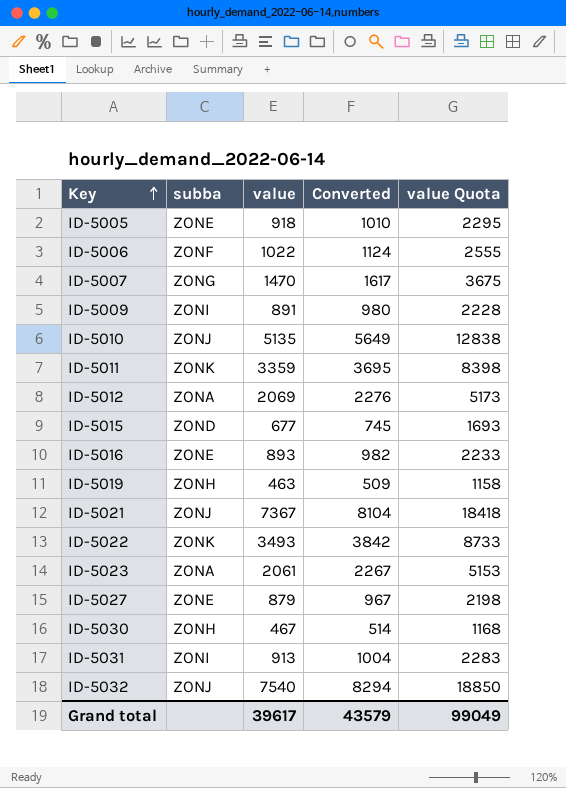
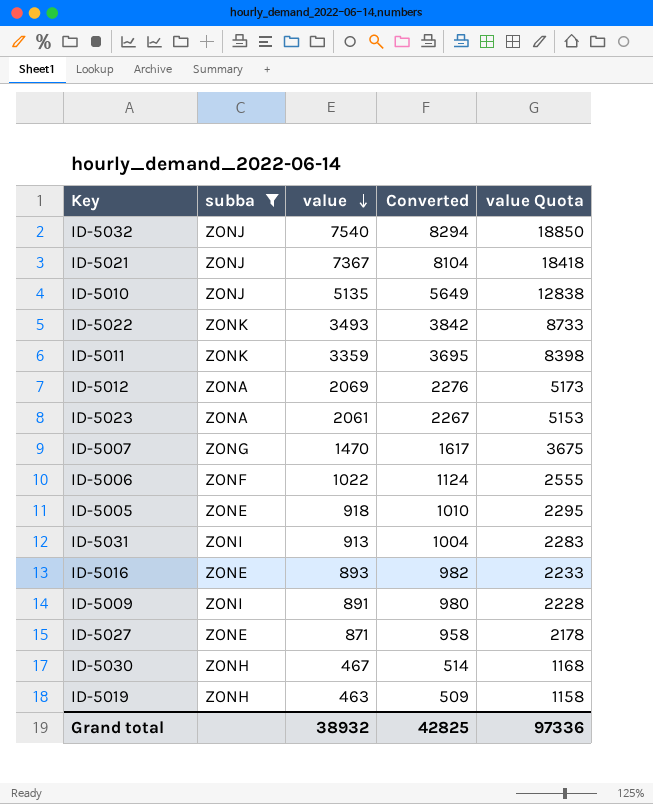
filter: none -> subba != ZOND
row order: Key ascending -> value descending
ID-5027 | value: 879 -> 871
ID-5027 | Converted: 967 -> 958
ID-5027 | value Quota: 2198 -> 2178
Grand total | value: 39617 -> 38932
Grand total | Converted: 43579 -> 42825
Grand total | value Quota: 99049 -> 97336

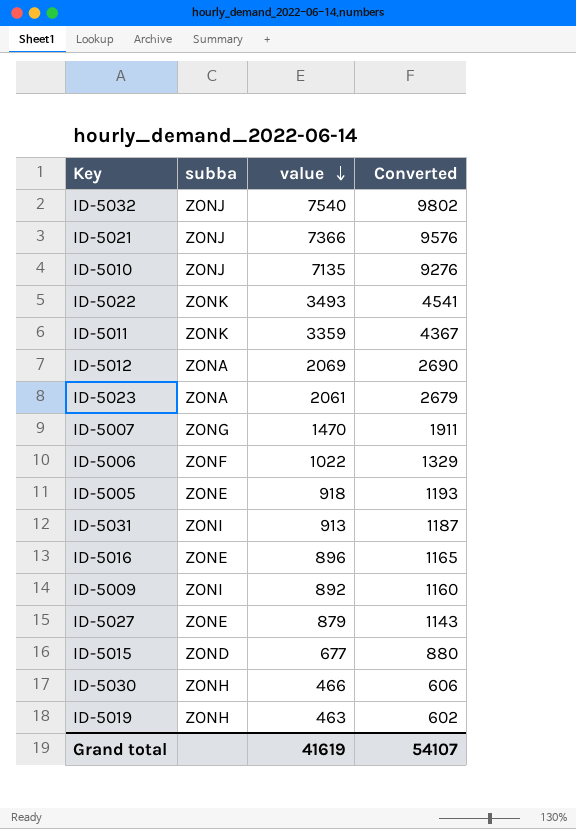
filter: subba != ZOND -> none
column value Quota | formula: [value] * 2.5 -> none
column Converted | formula: [value] * 1.1 -> [value] * 1.3
ID-5021 | value: 7367 -> 7366
ID-5010 | value: 5135 -> 7135
ID-5016 | value: 893 -> 896
ID-5009 | value: 891 -> 892
ID-5027 | value: 871 -> 879
ID-5030 | value: 467 -> 466
Grand total | value: 38932 -> 41619
Grand total | Converted: 42825 -> 54107

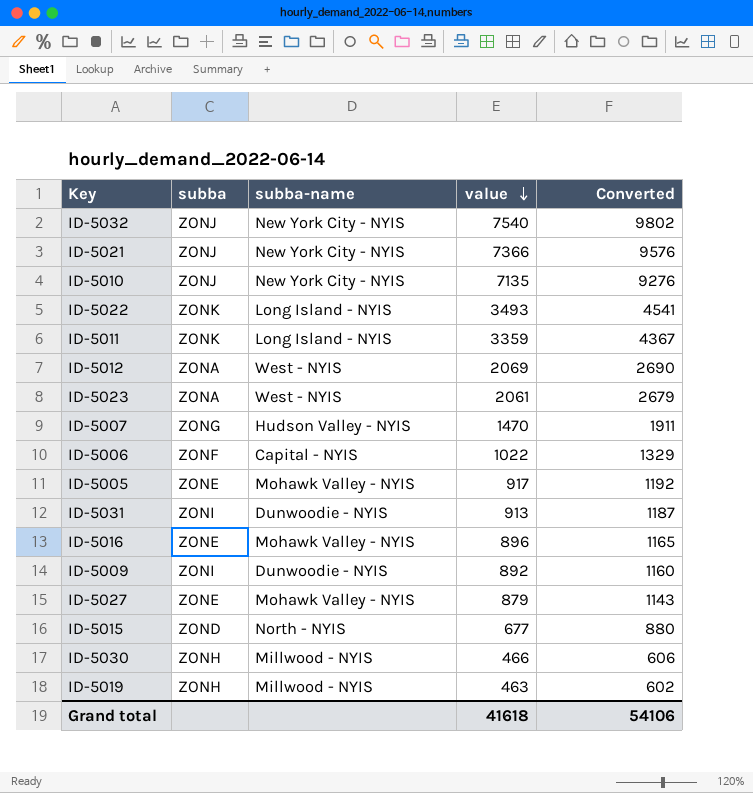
column subba-name | position: none -> 3
ID-5005 | value: 918 -> 917
ID-5005 | Converted: 1193 -> 1192
Grand total | value: 41619 -> 41618
Grand total | Converted: 54107 -> 54106

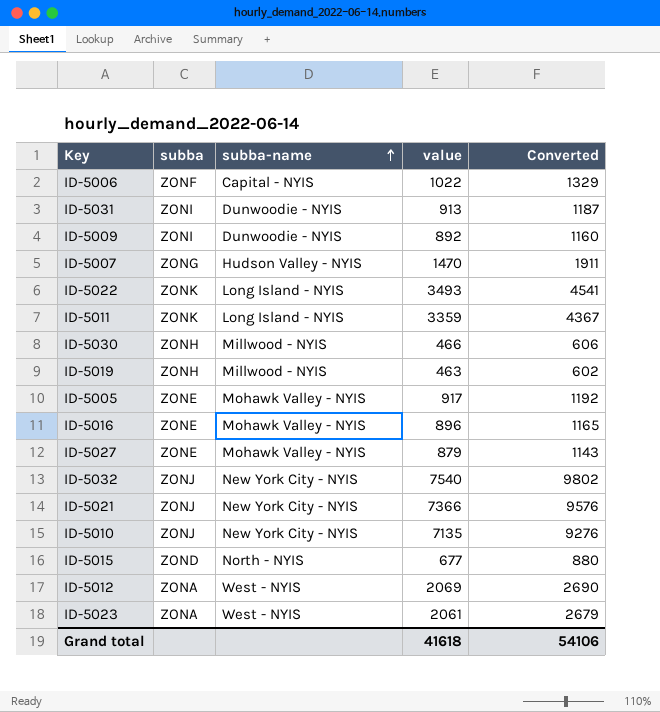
row order: value descending -> subba-name ascending

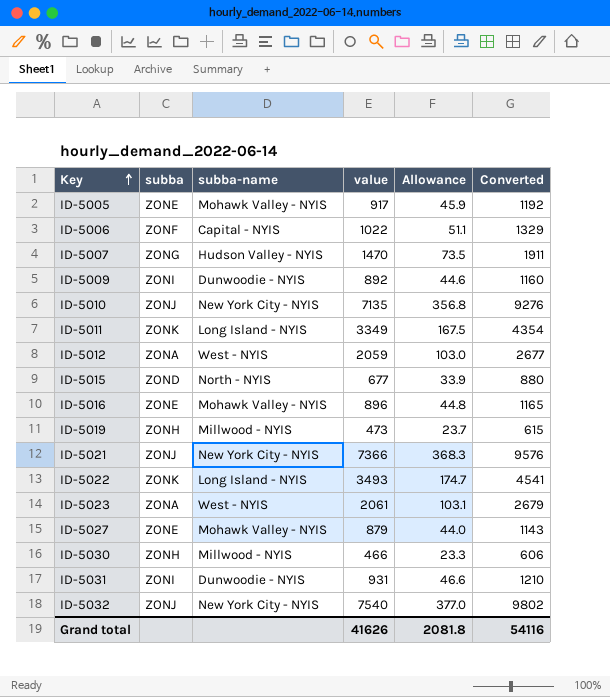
row order: subba-name ascending -> Key ascending
column Allowance | formula: none -> [value] * 0.05
ID-5011 | value: 3359 -> 3349
ID-5011 | Converted: 4367 -> 4354
ID-5012 | value: 2069 -> 2059
ID-5012 | Converted: 2690 -> 2677
ID-5019 | value: 463 -> 473
ID-5019 | Converted: 602 -> 615
ID-5031 | value: 913 -> 931
ID-5031 | Converted: 1187 -> 1210
Grand total | value: 41618 -> 41626
Grand total | Converted: 54106 -> 54116

